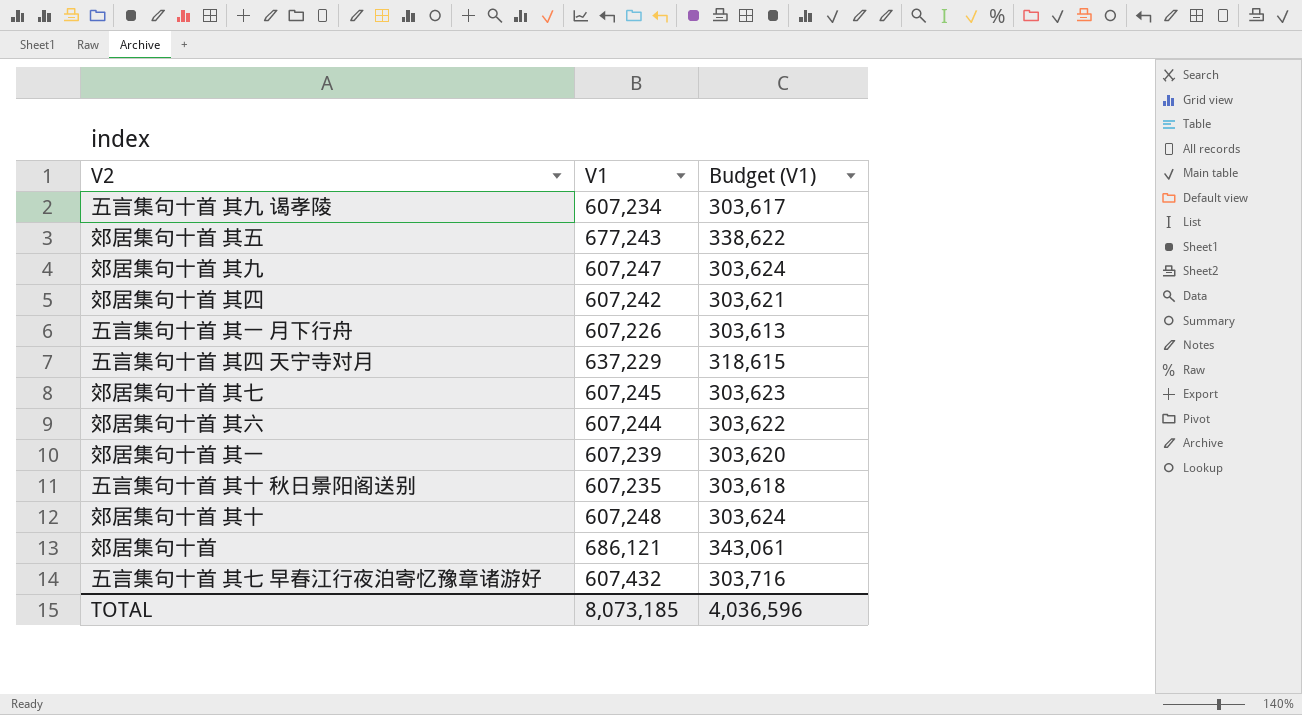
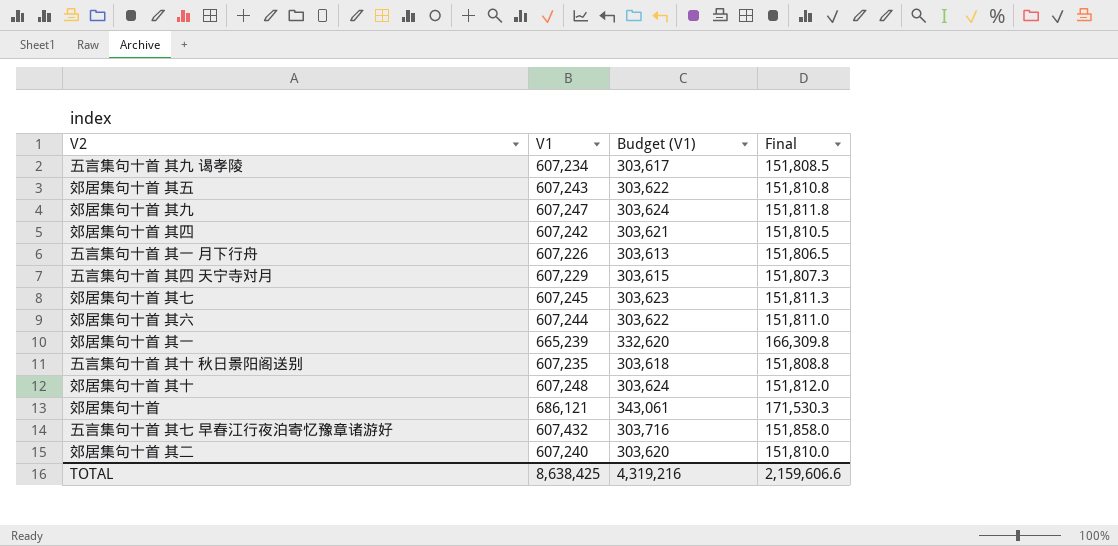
column Final | formula: none -> [V1] * 0.25
郊居集句十首 其五 | V1: 677,243 -> 607,243
郊居集句十首 其五 | Budget (V1): 338,622 -> 303,622
五言集句十首 其四 天宁寺对月 | V1: 637,229 -> 607,229
五言集句十首 其四 天宁寺对月 | Budget (V1): 318,615 -> 303,615
郊居集句十首 其一 | V1: 607,239 -> 665,239
郊居集句十首 其一 | Budget (V1): 303,620 -> 332,620
row 郊居集句十首 其二: none -> 607,240 | 303,620 | 151,810.0
TOTAL | V1: 8,073,185 -> 8,638,425
TOTAL | Budget (V1): 4,036,596 -> 4,319,216

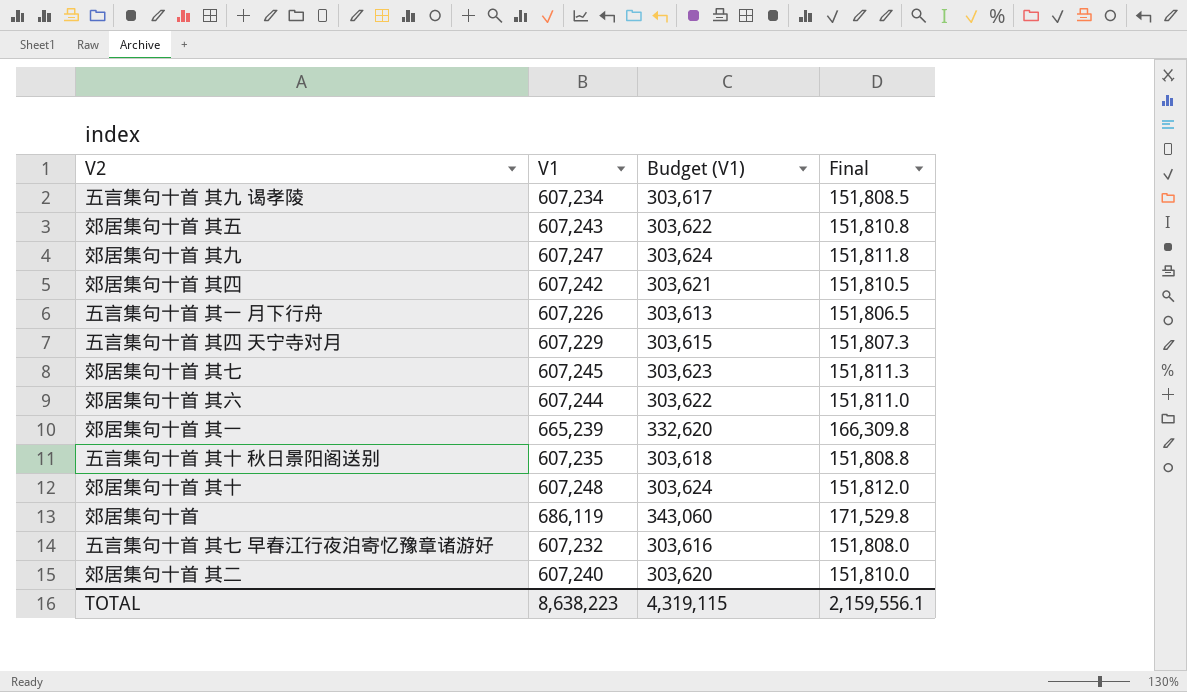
郊居集句十首 | V1: 686,121 -> 686,119
郊居集句十首 | Budget (V1): 343,061 -> 343,060
郊居集句十首 | Final: 171,530.3 -> 171,529.8
五言集句十首 其七 早春江行夜泊寄忆豫章诸游好 | V1: 607,432 -> 607,232
五言集句十首 其七 早春江行夜泊寄忆豫章诸游好 | Budget (V1): 303,716 -> 303,616
五言集句十首 其七 早春江行夜泊寄忆豫章诸游好 | Final: 151,858.0 -> 151,808.0
TOTAL | V1: 8,638,425 -> 8,638,223
TOTAL | Budget (V1): 4,319,216 -> 4,319,115
TOTAL | Final: 2,159,606.6 -> 2,159,556.1

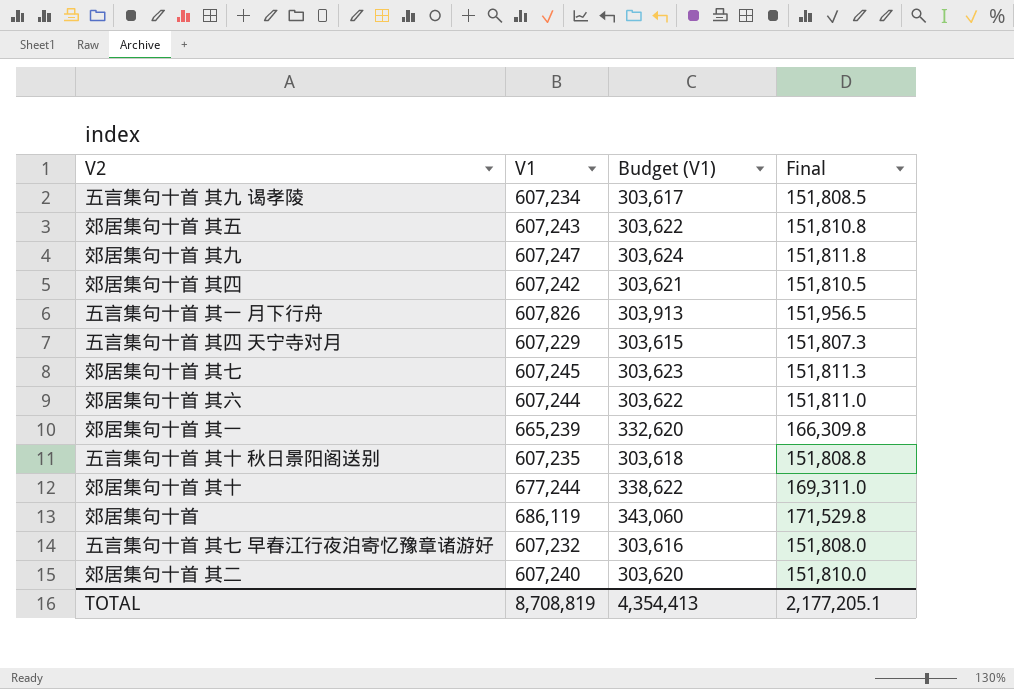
五言集句十首 其一 月下行舟 | V1: 607,226 -> 607,826
五言集句十首 其一 月下行舟 | Budget (V1): 303,613 -> 303,913
五言集句十首 其一 月下行舟 | Final: 151,806.5 -> 151,956.5
郊居集句十首 其十 | V1: 607,248 -> 677,244
郊居集句十首 其十 | Budget (V1): 303,624 -> 338,622
郊居集句十首 其十 | Final: 151,812.0 -> 169,311.0
TOTAL | V1: 8,638,223 -> 8,708,819
TOTAL | Budget (V1): 4,319,115 -> 4,354,413
TOTAL | Final: 2,159,556.1 -> 2,177,205.1

